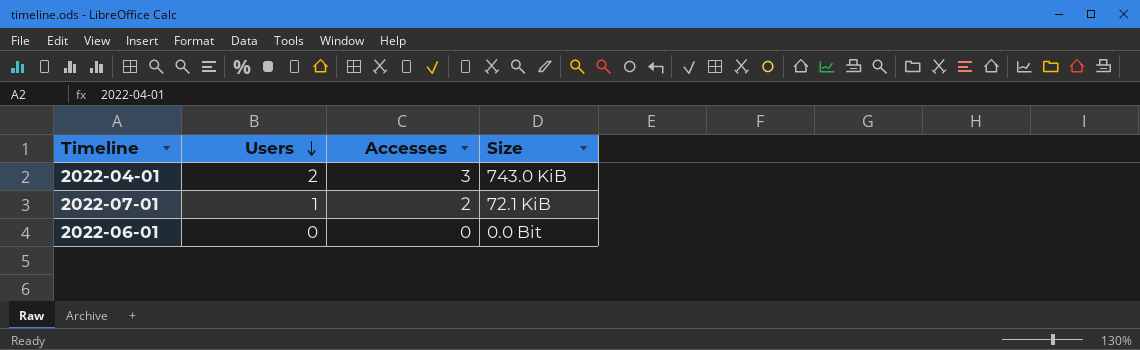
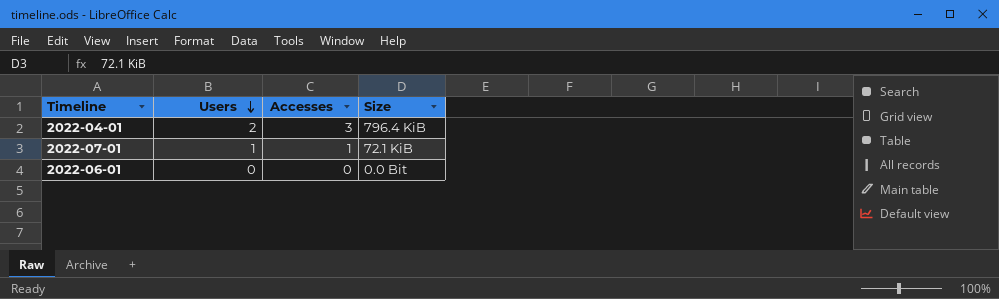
2022-04-01 | Size: 743.0 KiB -> 796.4 KiB
2022-07-01 | Accesses: 2 -> 1

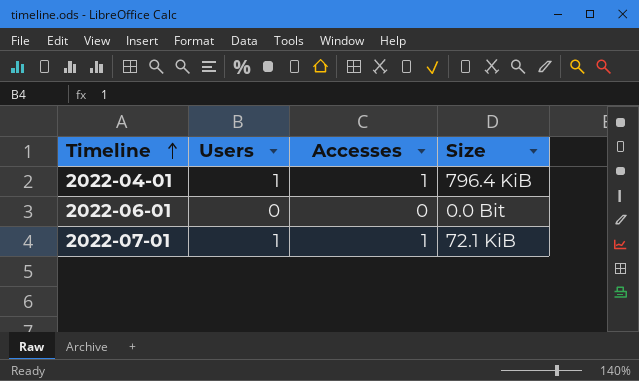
row order: Users descending -> Timeline ascending
2022-04-01 | Users: 2 -> 1
2022-04-01 | Accesses: 3 -> 1

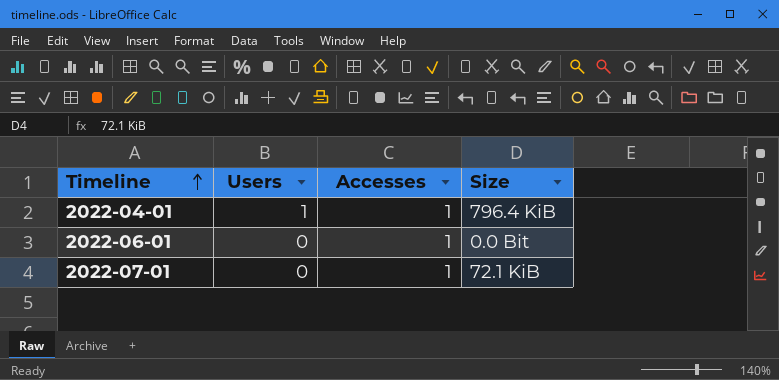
2022-06-01 | Accesses: 0 -> 1
2022-07-01 | Users: 1 -> 0

